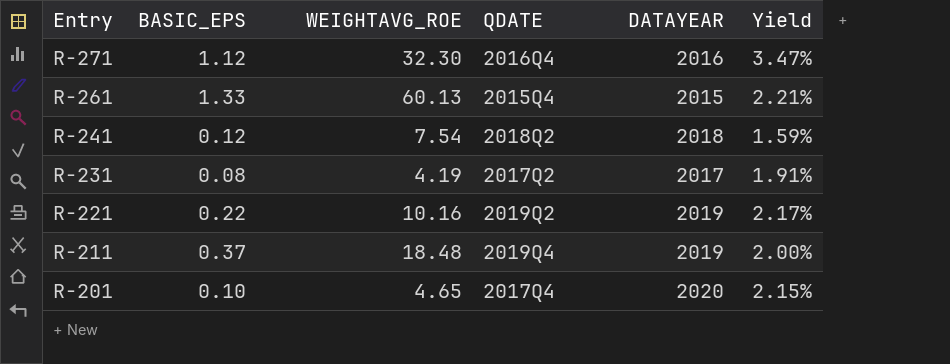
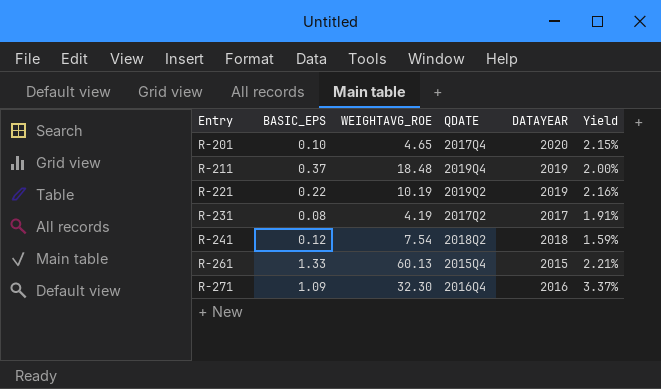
row order: Entry descending -> Entry ascending
R-221 | WEIGHTAVG_ROE: 10.16 -> 10.19
R-221 | Yield: 2.17% -> 2.16%
R-271 | BASIC_EPS: 1.12 -> 1.09
R-271 | Yield: 3.47% -> 3.37%

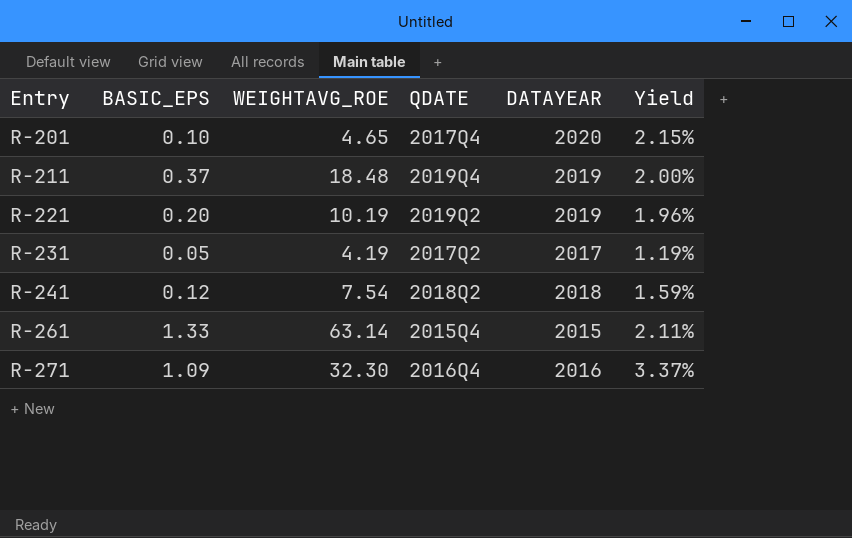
R-221 | BASIC_EPS: 0.22 -> 0.20
R-221 | Yield: 2.16% -> 1.96%
R-231 | BASIC_EPS: 0.08 -> 0.05
R-231 | Yield: 1.91% -> 1.19%
R-261 | WEIGHTAVG_ROE: 60.13 -> 63.14
R-261 | Yield: 2.21% -> 2.11%

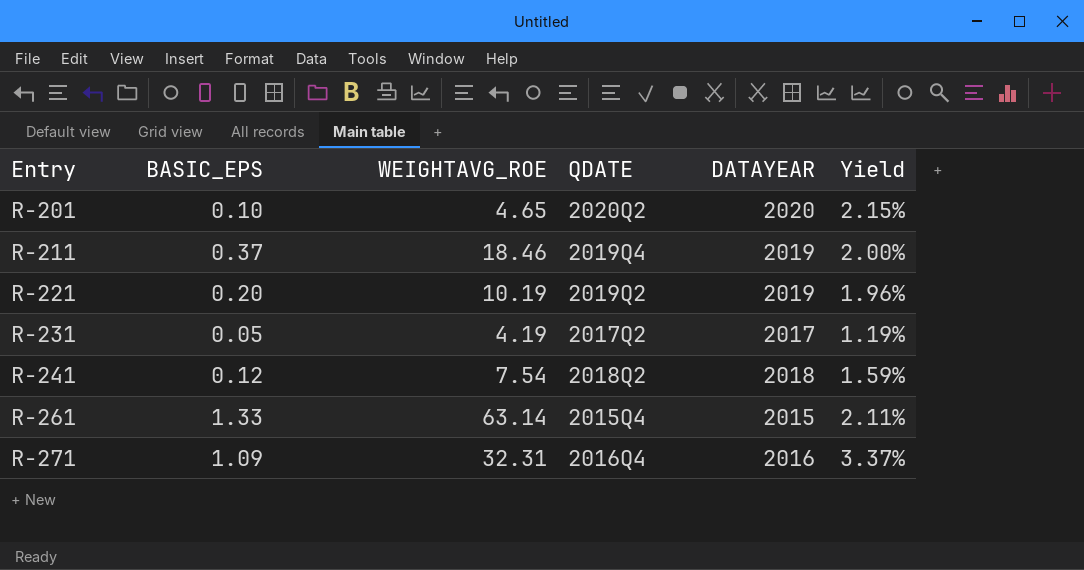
R-201 | QDATE: 2017Q4 -> 2020Q2
R-211 | WEIGHTAVG_ROE: 18.48 -> 18.46
R-271 | WEIGHTAVG_ROE: 32.30 -> 32.31

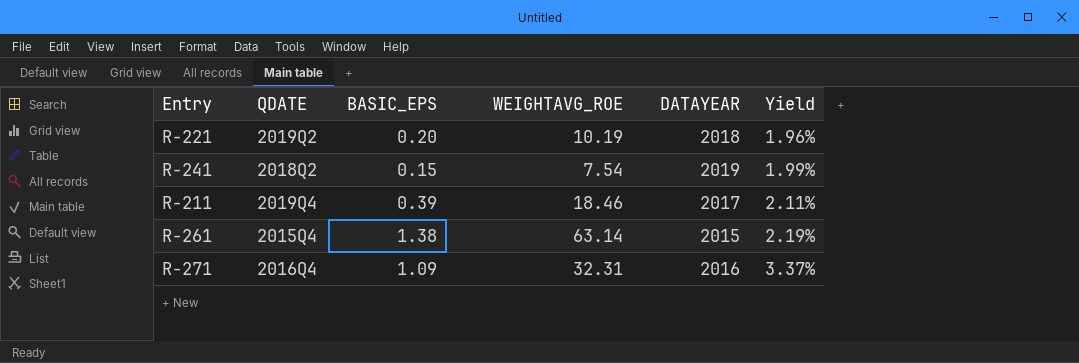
row order: Entry ascending -> Yield ascending
column QDATE | position: 4 -> 2
row R-201: 0.10 | 4.65 | 2020Q2 | 2020 | 2.15% -> none
row R-231: 0.05 | 4.19 | 2017Q2 | 2017 | 1.19% -> none
R-221 | DATAYEAR: 2019 -> 2018
R-241 | BASIC_EPS: 0.12 -> 0.15
R-241 | DATAYEAR: 2018 -> 2019
R-241 | Yield: 1.59% -> 1.99%
R-211 | BASIC_EPS: 0.37 -> 0.39
R-211 | DATAYEAR: 2019 -> 2017
R-211 | Yield: 2.00% -> 2.11%
R-261 | BASIC_EPS: 1.33 -> 1.38
R-261 | Yield: 2.11% -> 2.19%

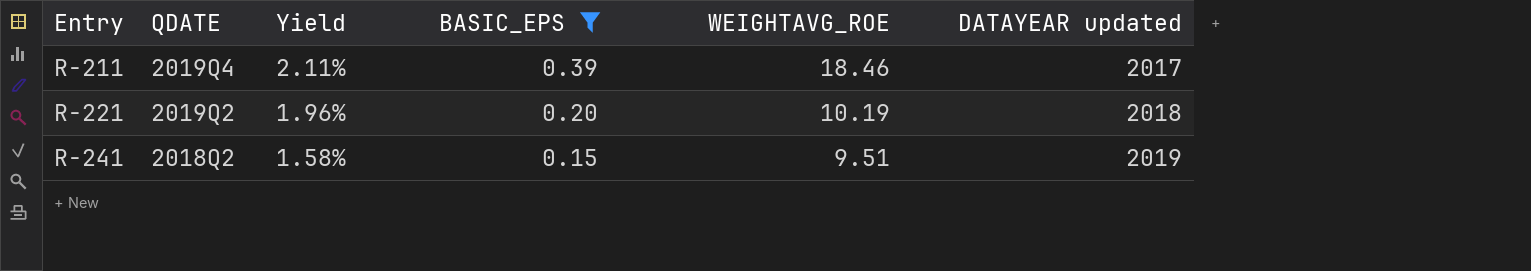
filter: none -> BASIC_EPS <= 0.39
row order: Yield ascending -> Entry ascending
column Yield | position: 6 -> 3
column name: DATAYEAR -> DATAYEAR updated
R-241 | Yield: 1.99% -> 1.58%
R-241 | WEIGHTAVG_ROE: 7.54 -> 9.51

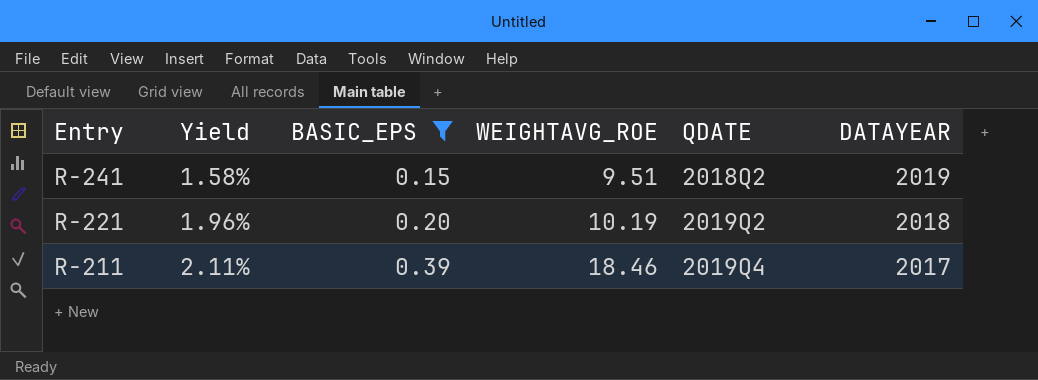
row order: Entry ascending -> Entry descending
column QDATE | position: 2 -> 5
column name: DATAYEAR updated -> DATAYEAR

